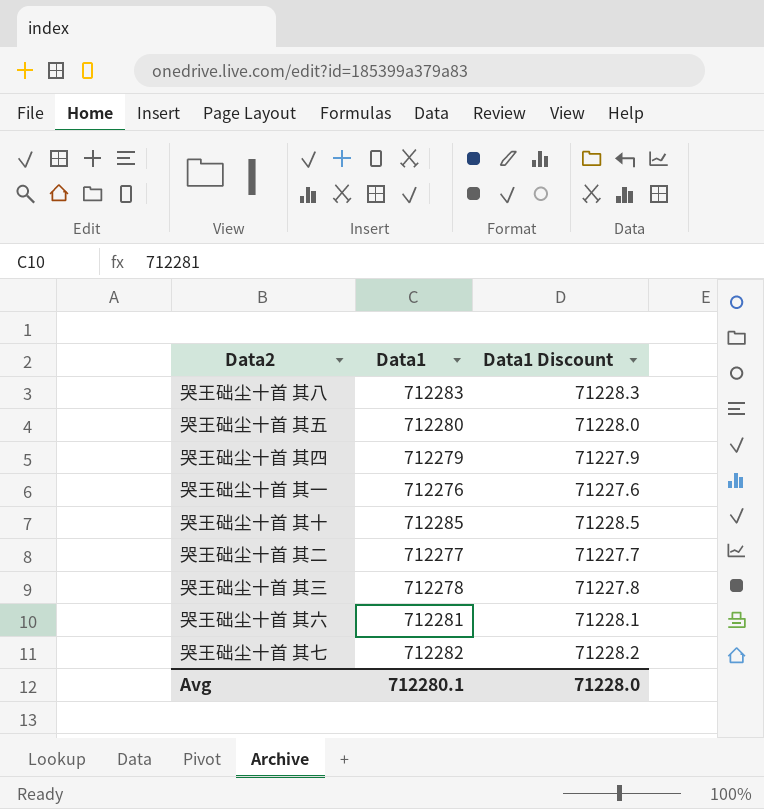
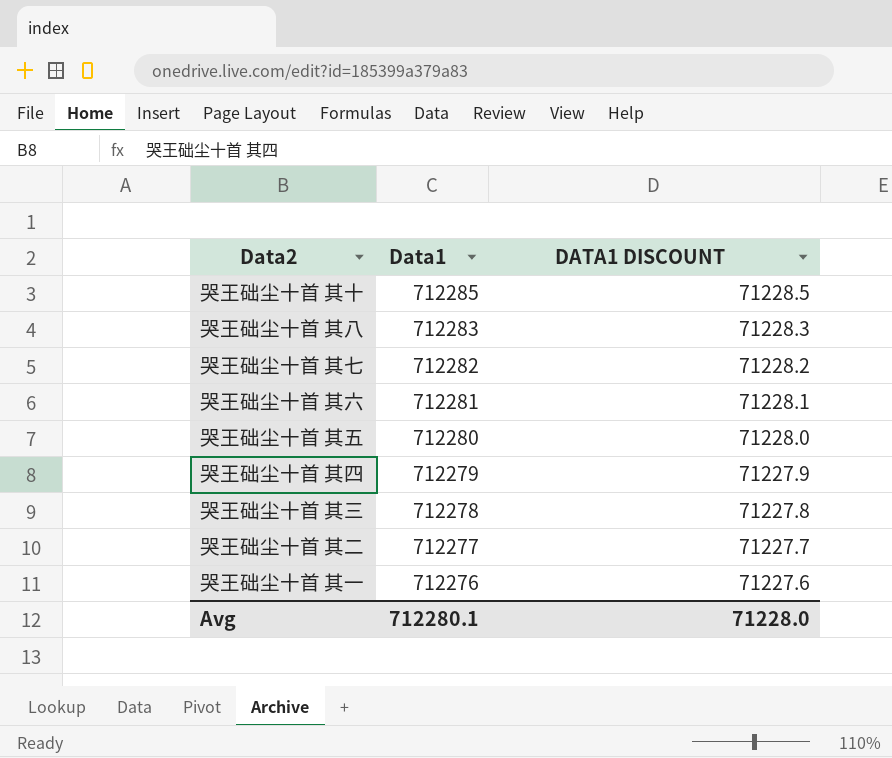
row order: none -> Data1 descending
column name: Data1 Discount -> DATA1 DISCOUNT

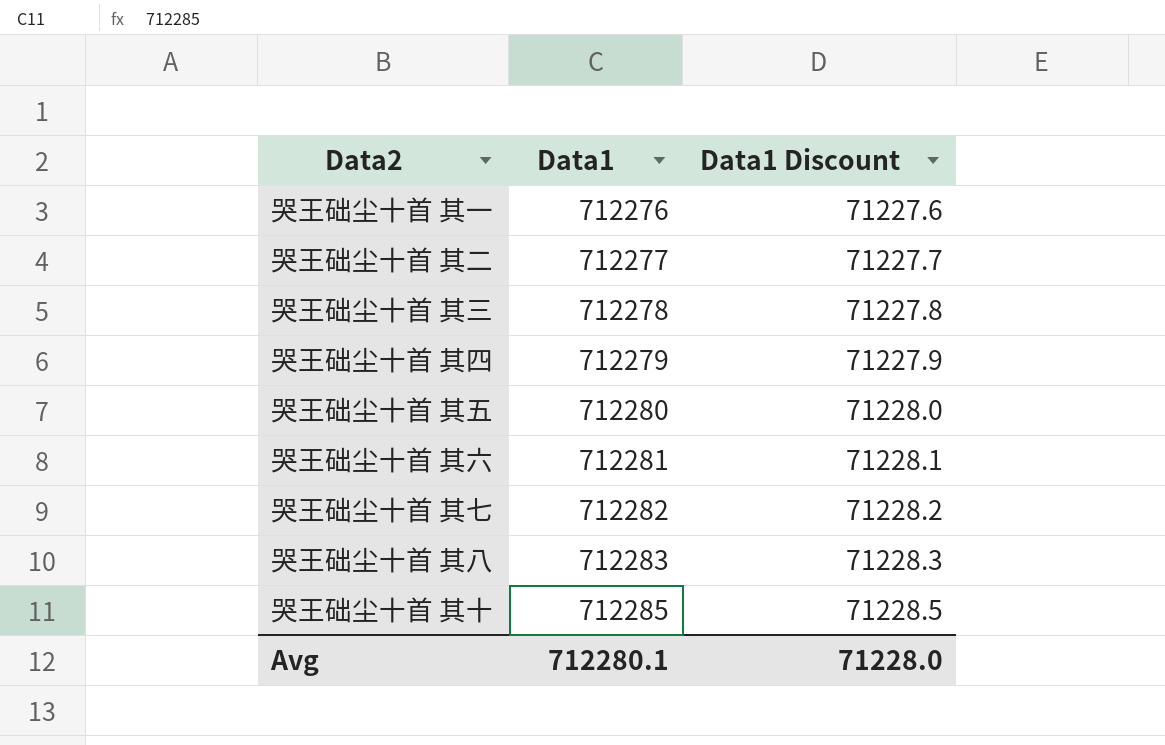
row order: Data1 descending -> Data1 ascending
column name: DATA1 DISCOUNT -> Data1 Discount

